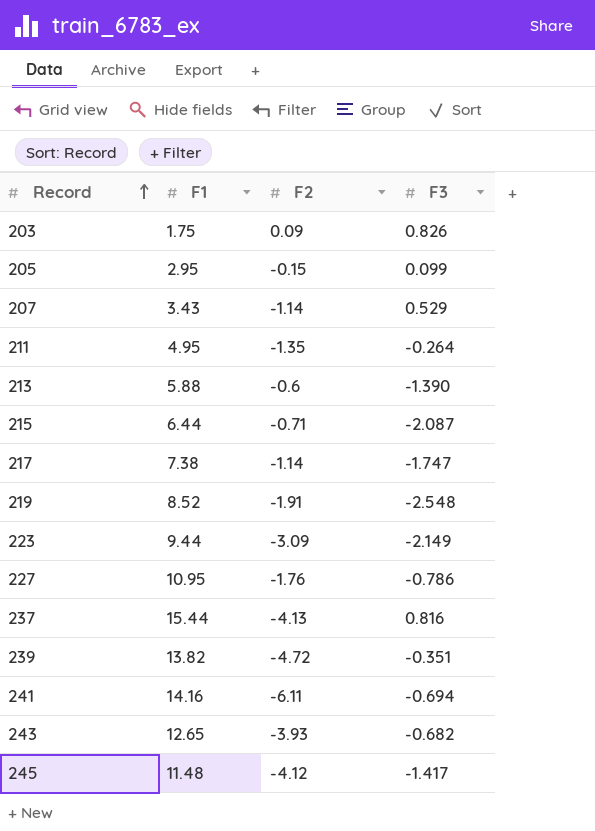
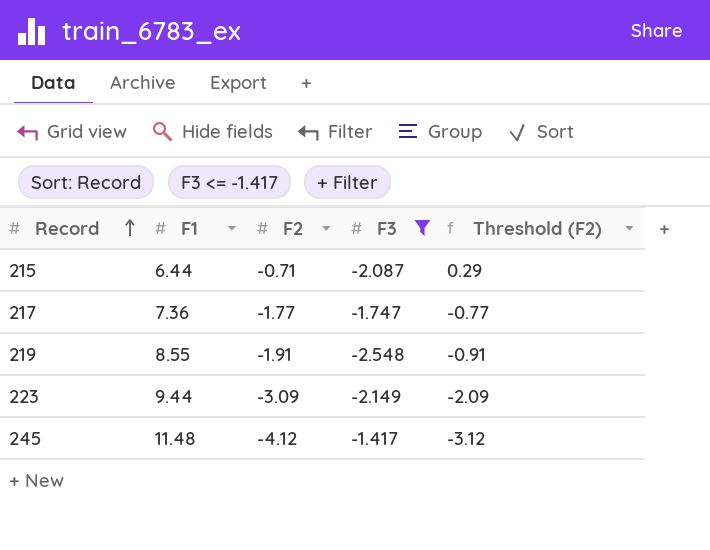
filter: none -> F3 <= -1.417
column Threshold (F2) | formula: none -> [F2] + 1
217 | F1: 7.38 -> 7.36
217 | F2: -1.14 -> -1.77
219 | F1: 8.52 -> 8.55

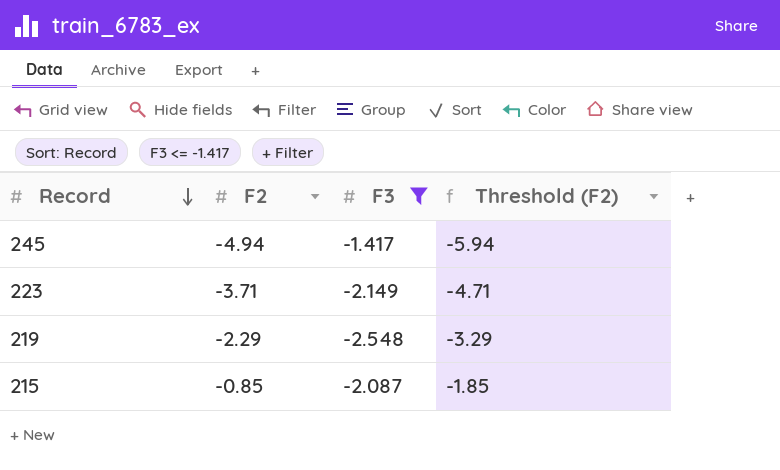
row order: Record ascending -> Record descending
column F1 | position: 2 -> none
column Threshold (F2) | formula: [F2] + 1 -> [F2] - 1
row 217: 7.36 | -1.77 | -1.747 | -0.77 -> none
245 | F2: -4.12 -> -4.94
223 | F2: -3.09 -> -3.71
219 | F2: -1.91 -> -2.29
215 | F2: -0.71 -> -0.85

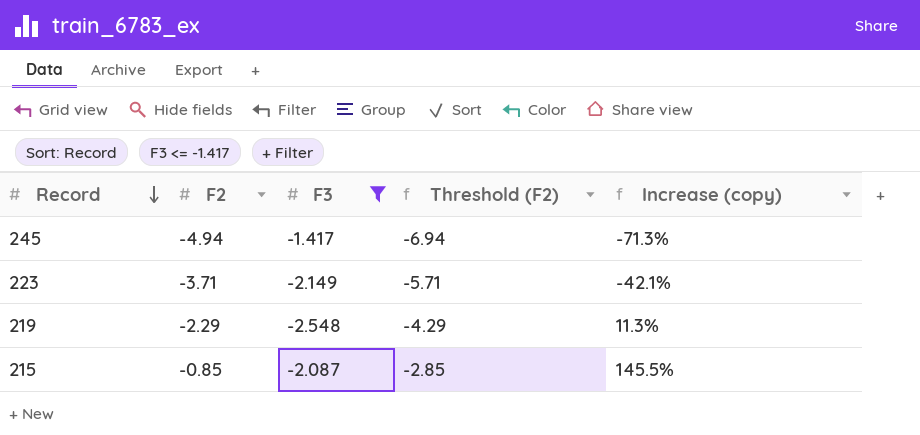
column Threshold (F2) | formula: [F2] - 1 -> [F2] - 2
column Increase (copy) | formula: none -> ([F3] - [F2]) / [F2]

